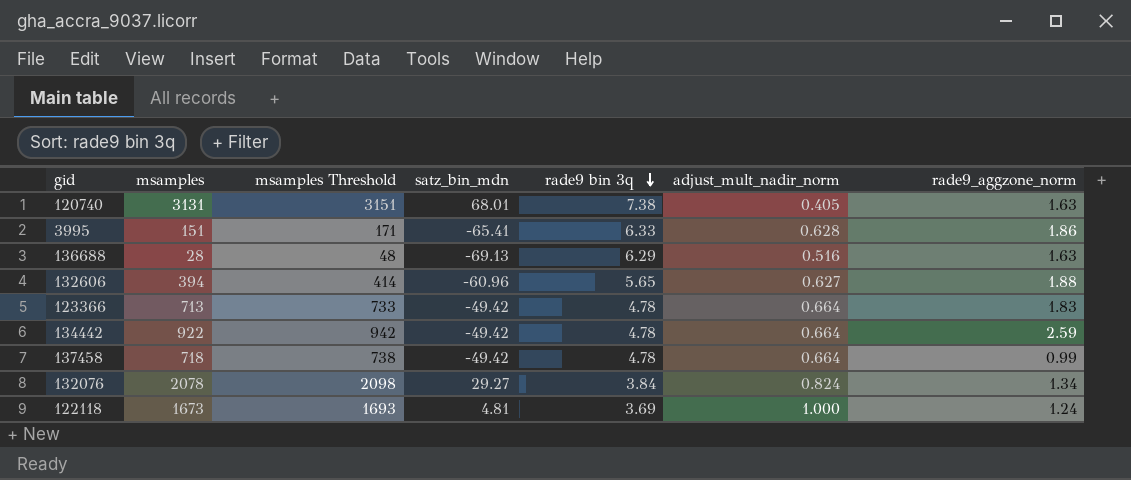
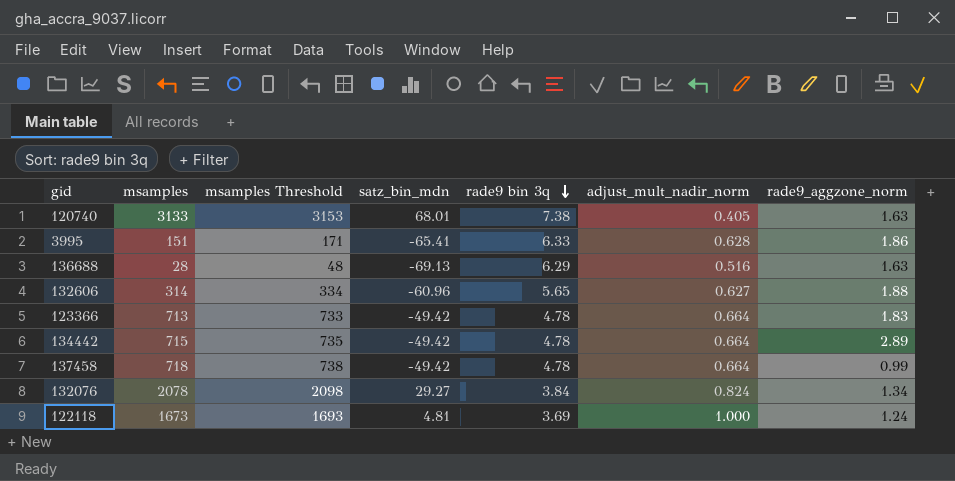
120740 | msamples: 3131 -> 3133
120740 | msamples Threshold: 3151 -> 3153
132606 | msamples: 394 -> 314
132606 | msamples Threshold: 414 -> 334
134442 | msamples: 922 -> 715
134442 | msamples Threshold: 942 -> 735
134442 | rade9_aggzone_norm: 2.59 -> 2.89

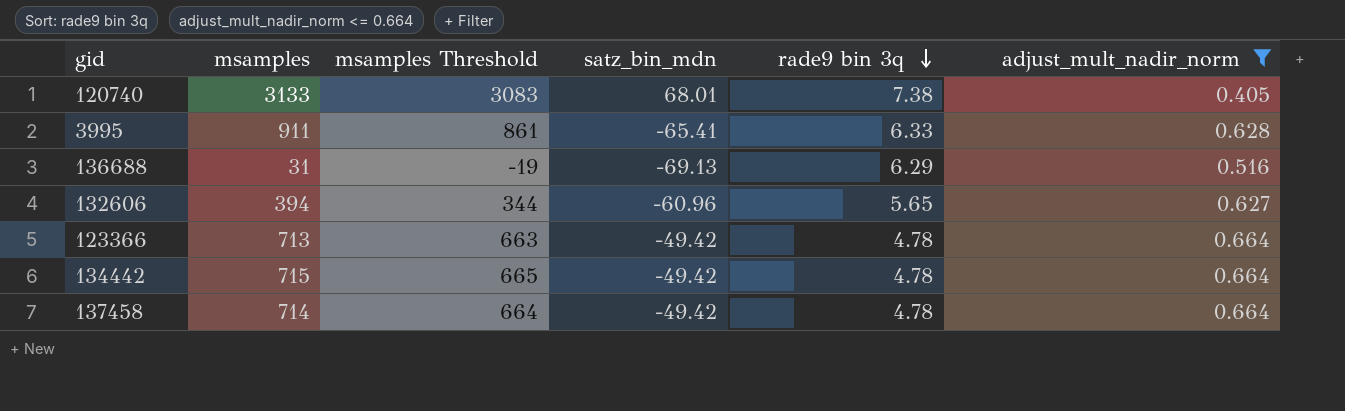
filter: none -> adjust_mult_nadir_norm <= 0.664
column rade9_aggzone_norm | position: 7 -> none
column msamples Threshold | formula: [msamples] + 20 -> [msamples] - 50
3995 | msamples: 151 -> 911
136688 | msamples: 28 -> 31
132606 | msamples: 314 -> 394
137458 | msamples: 718 -> 714

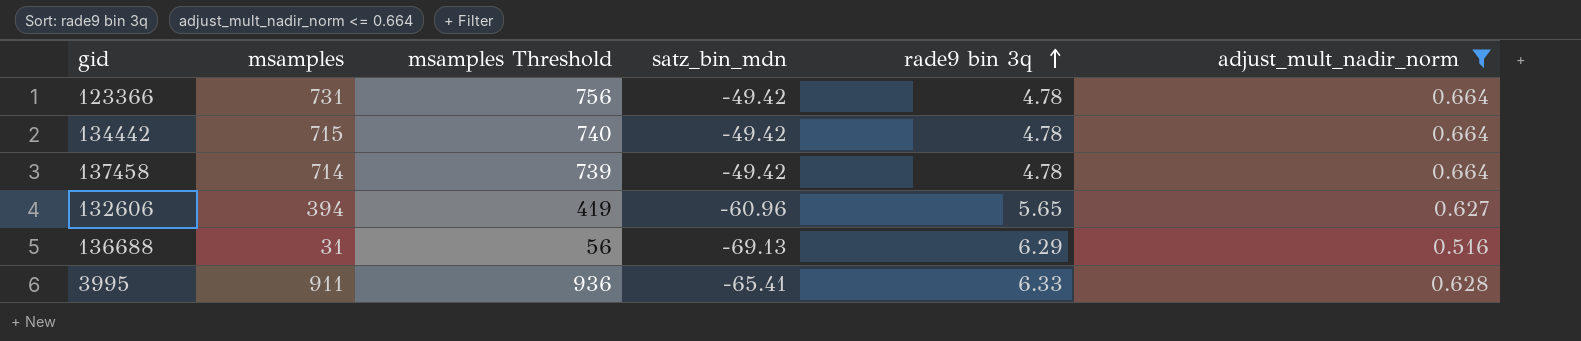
row order: rade9 bin 3q descending -> rade9 bin 3q ascending
column msamples Threshold | formula: [msamples] - 50 -> [msamples] + 25
row 120740: 3133 | 3083 | 68.01 | 7.38 | 0.405 -> none
123366 | msamples: 713 -> 731

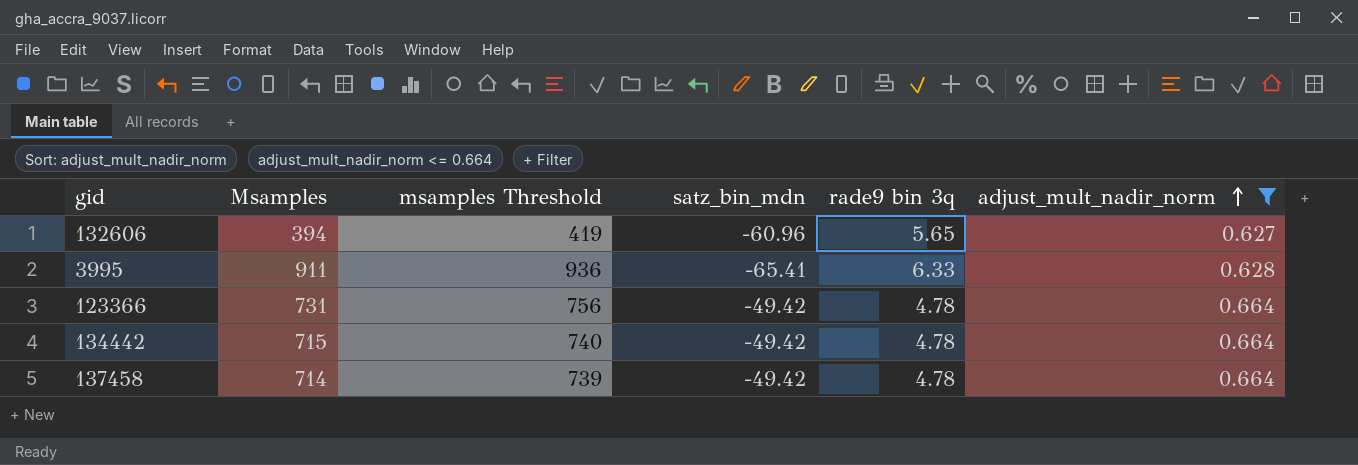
row order: rade9 bin 3q ascending -> adjust_mult_nadir_norm ascending
column name: msamples -> Msamples
row 136688: 31 | 56 | -69.13 | 6.29 | 0.516 -> none

